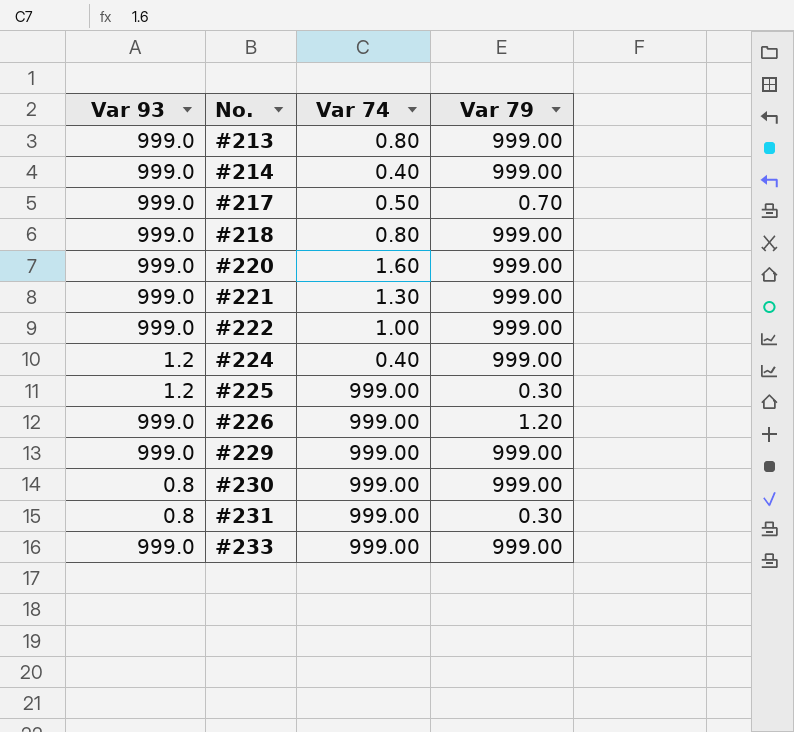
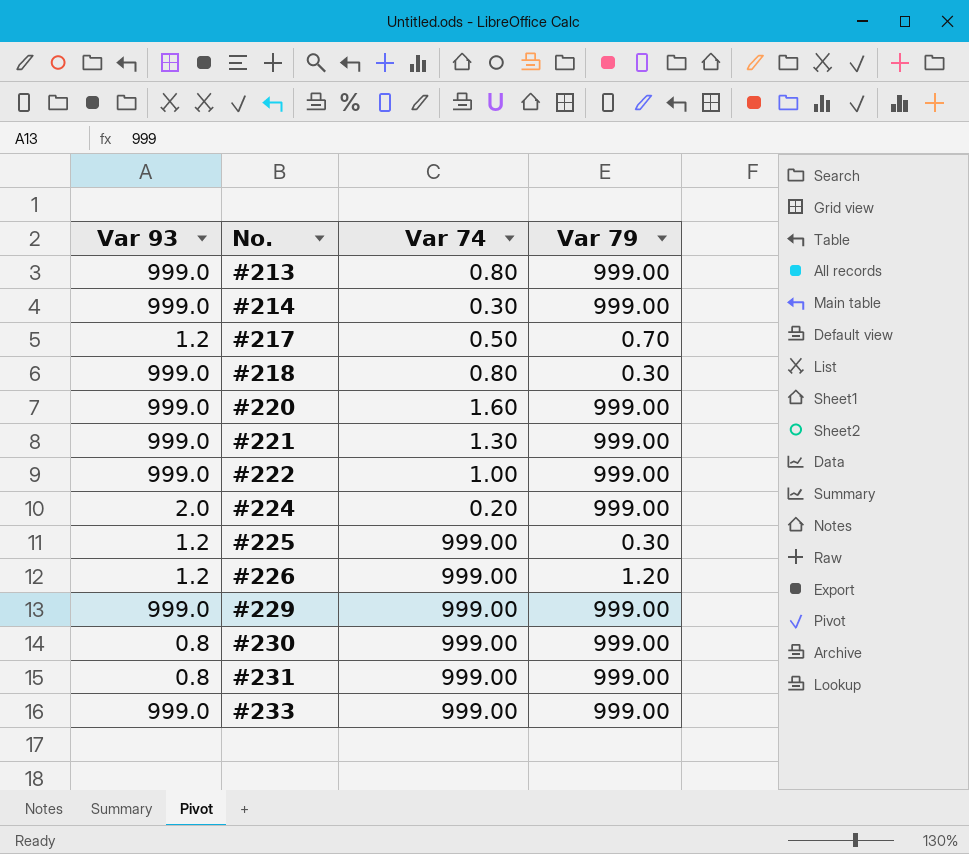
#214 | Var 74: 0.40 -> 0.30
#217 | Var 93: 999.0 -> 1.2
#218 | Var 79: 999.00 -> 0.30
#224 | Var 93: 1.2 -> 2.0
#224 | Var 74: 0.40 -> 0.20
#226 | Var 93: 999.0 -> 1.2
#231 | Var 79: 0.30 -> 999.00

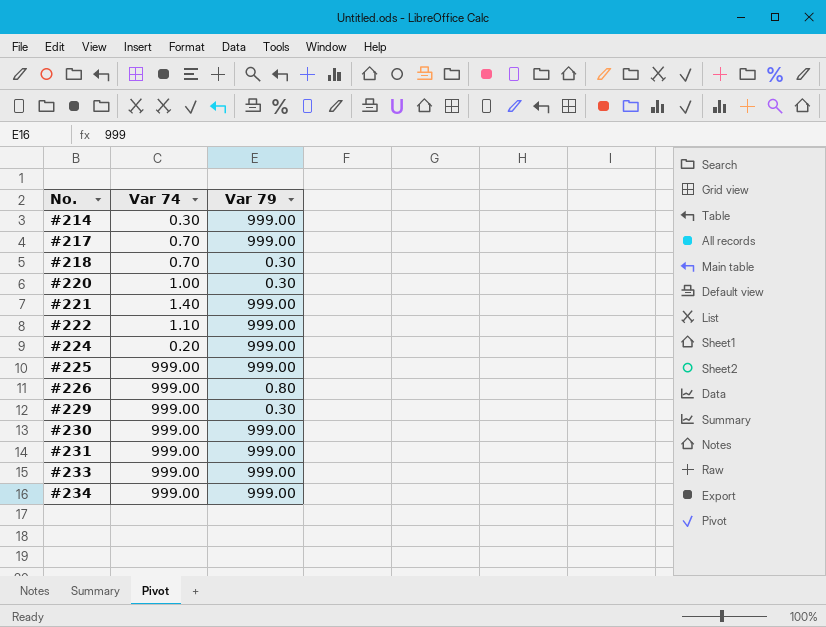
column Var 93 | position: 1 -> none
row #213: 999.0 | 0.80 | 999.00 -> none
#217 | Var 74: 0.50 -> 0.70
#217 | Var 79: 0.70 -> 999.00
#218 | Var 74: 0.80 -> 0.70
#220 | Var 74: 1.60 -> 1.00
#220 | Var 79: 999.00 -> 0.30
#221 | Var 74: 1.30 -> 1.40
#222 | Var 74: 1.00 -> 1.10
#225 | Var 79: 0.30 -> 999.00
#226 | Var 79: 1.20 -> 0.80
#229 | Var 79: 999.00 -> 0.30
row #234: none -> 999.00 | 999.00

